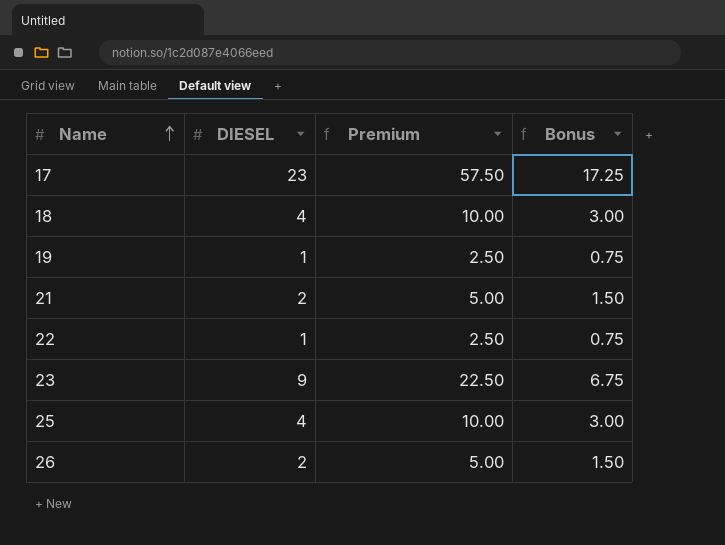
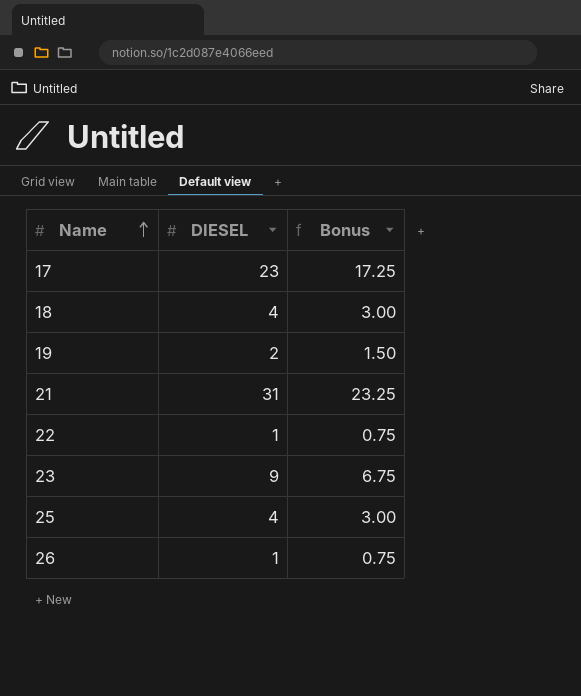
column Premium | formula: [DIESEL] * 2.5 -> none
19 | DIESEL: 1 -> 2
19 | Bonus: 0.75 -> 1.50
21 | DIESEL: 2 -> 31
21 | Bonus: 1.50 -> 23.25
26 | DIESEL: 2 -> 1
26 | Bonus: 1.50 -> 0.75

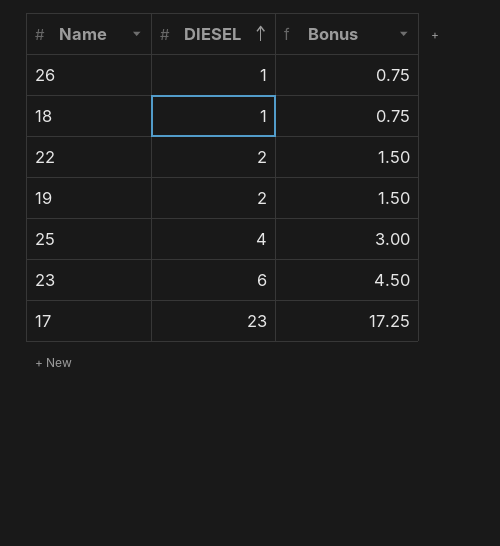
row order: Name ascending -> DIESEL ascending
row 21: 31 | 23.25 -> none
18 | DIESEL: 4 -> 1
18 | Bonus: 3.00 -> 0.75
22 | DIESEL: 1 -> 2
22 | Bonus: 0.75 -> 1.50
23 | DIESEL: 9 -> 6
23 | Bonus: 6.75 -> 4.50

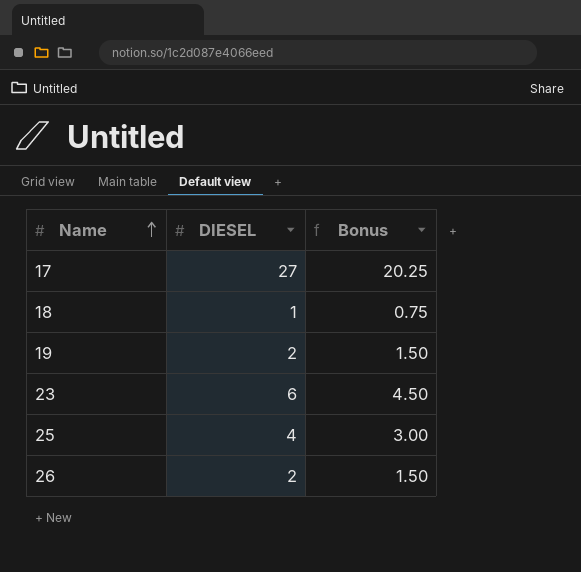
row order: DIESEL ascending -> Name ascending
row 22: 2 | 1.50 -> none
17 | DIESEL: 23 -> 27
17 | Bonus: 17.25 -> 20.25
26 | DIESEL: 1 -> 2
26 | Bonus: 0.75 -> 1.50

